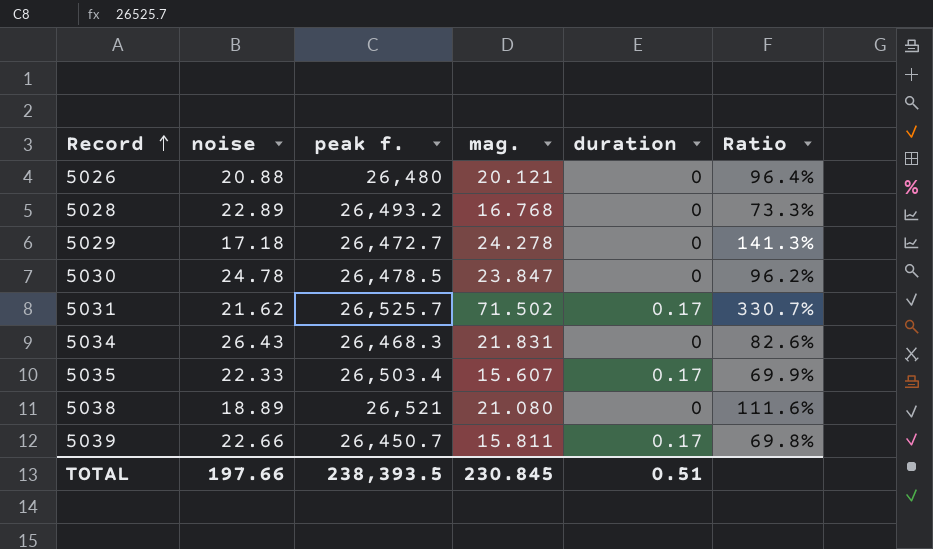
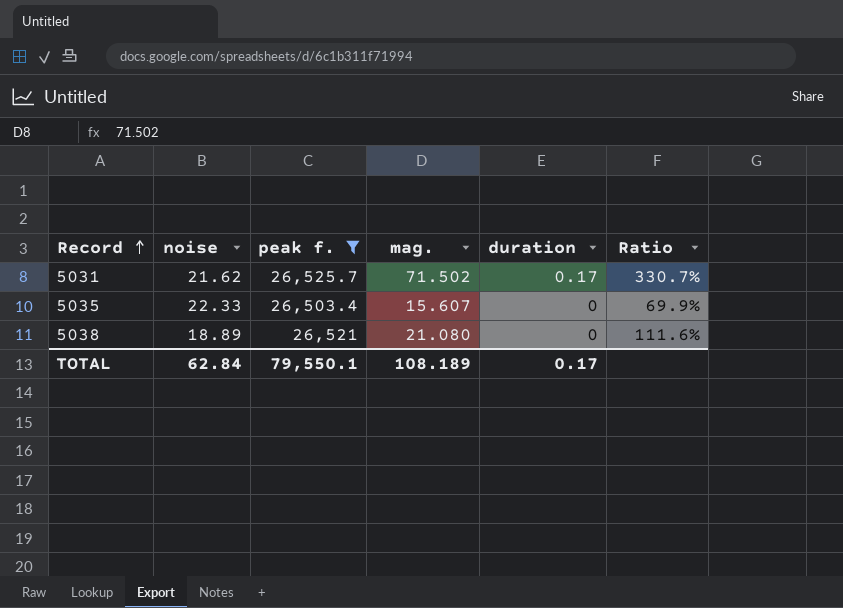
filter: none -> peak f. >= 26,503.4
5035 | duration: 0.17 -> 0
TOTAL | noise: 197.66 -> 62.84
TOTAL | peak f.: 238,393.5 -> 79,550.1
TOTAL | mag.: 230.845 -> 108.189
TOTAL | duration: 0.51 -> 0.17

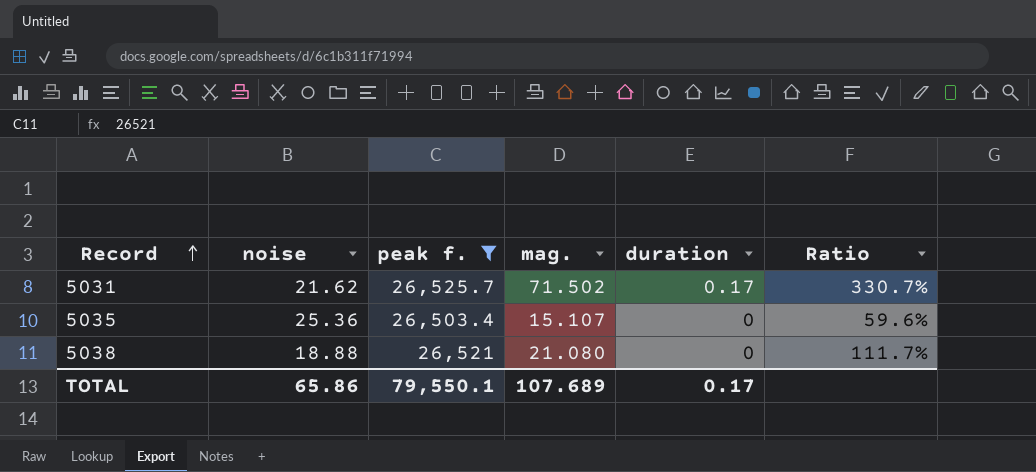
5035 | noise: 22.33 -> 25.36
5035 | mag.: 15.607 -> 15.107
5035 | Ratio: 69.9% -> 59.6%
5038 | noise: 18.89 -> 18.88
5038 | Ratio: 111.6% -> 111.7%
TOTAL | noise: 62.84 -> 65.86
TOTAL | mag.: 108.189 -> 107.689

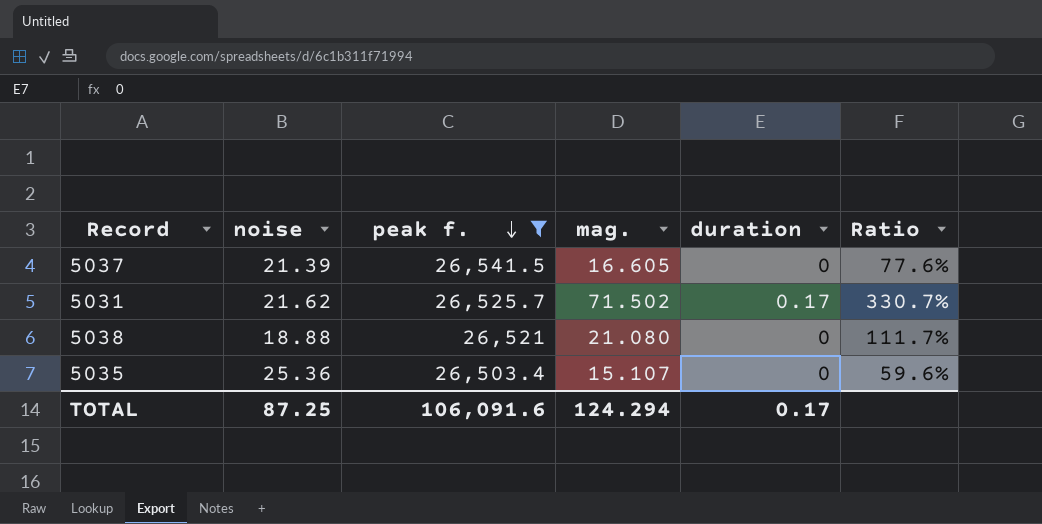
row order: Record ascending -> peak f. descending
row 5037: none -> 21.39 | 26,541.5 | 16.605 | 0 | 77.6%
TOTAL | noise: 65.86 -> 87.25
TOTAL | peak f.: 79,550.1 -> 106,091.6
TOTAL | mag.: 107.689 -> 124.294

